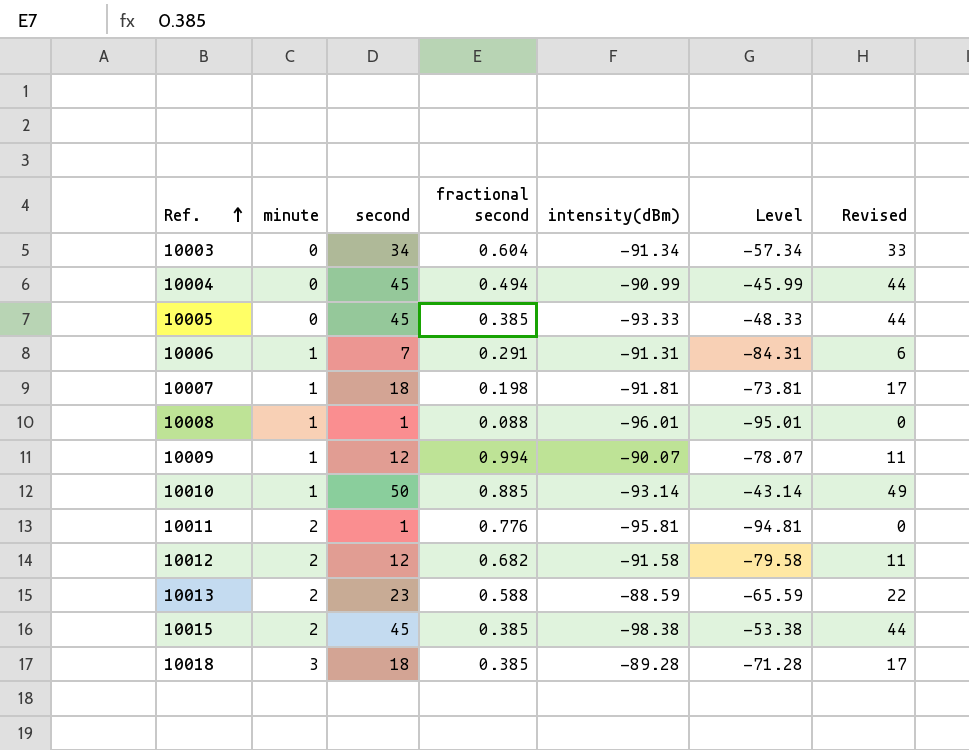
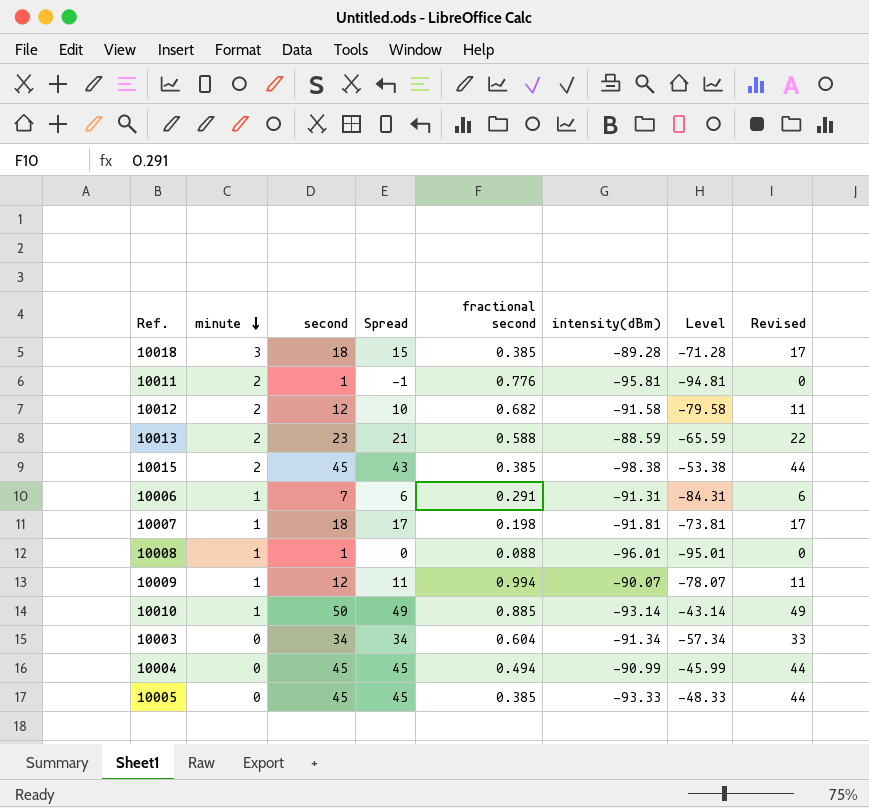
row order: Ref. ascending -> minute descending
column Spread | formula: none -> [second] - [minute]

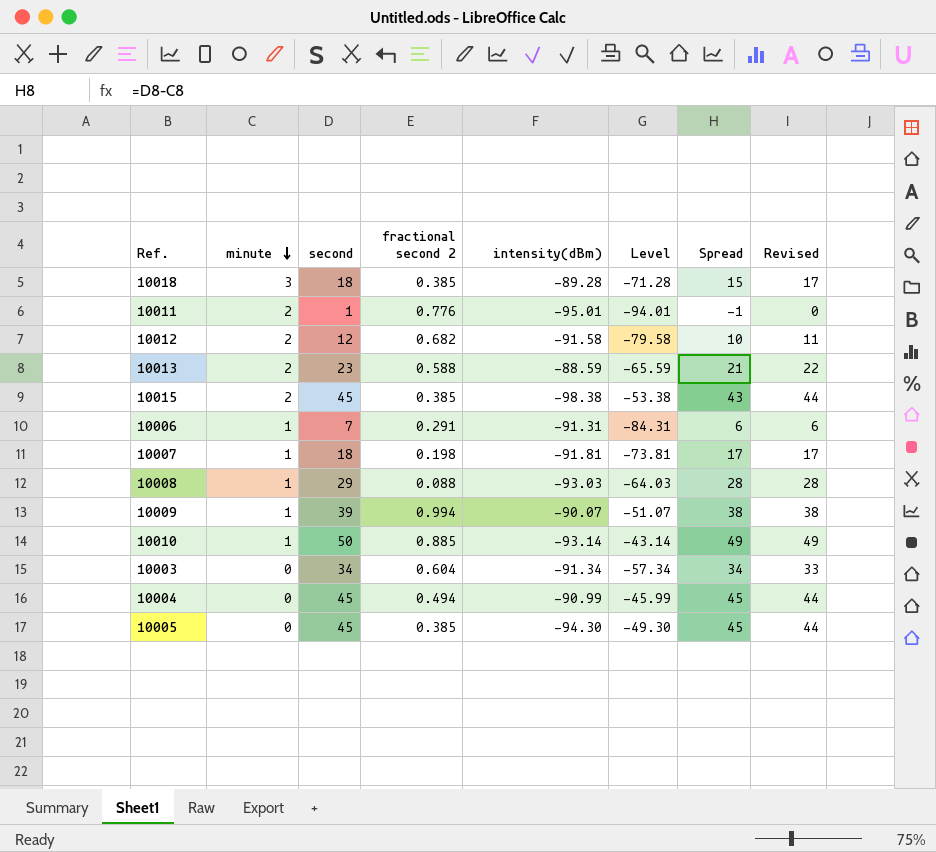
column name: fractional second -> fractional second 2
column Spread | position: 4 -> 7
10011 | intensity(dBm): -95.81 -> -95.01
10011 | Level: -94.81 -> -94.01
10008 | second: 1 -> 29
10008 | intensity(dBm): -96.01 -> -93.03
10008 | Level: -95.01 -> -64.03
10008 | Spread: 0 -> 28
10008 | Revised: 0 -> 28
10009 | second: 12 -> 39
10009 | Level: -78.07 -> -51.07
10009 | Spread: 11 -> 38
10009 | Revised: 11 -> 38
10005 | intensity(dBm): -93.33 -> -94.30
10005 | Level: -48.33 -> -49.30

